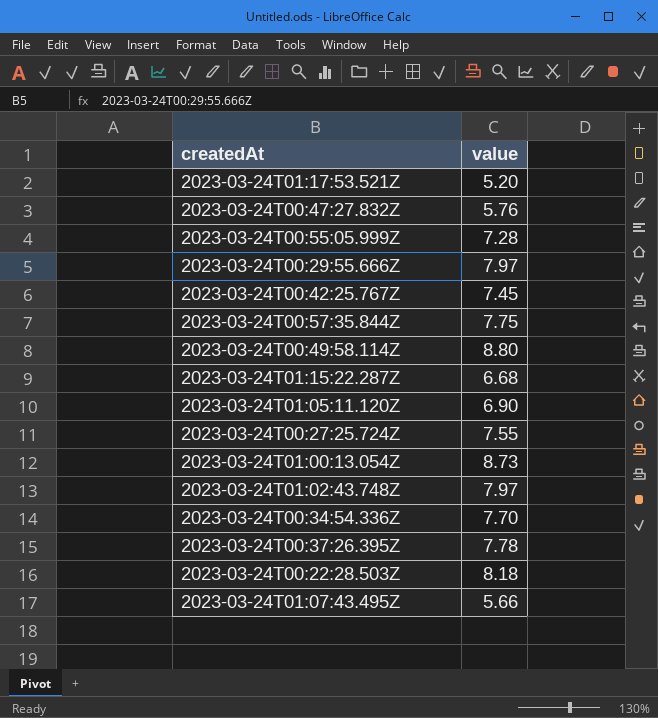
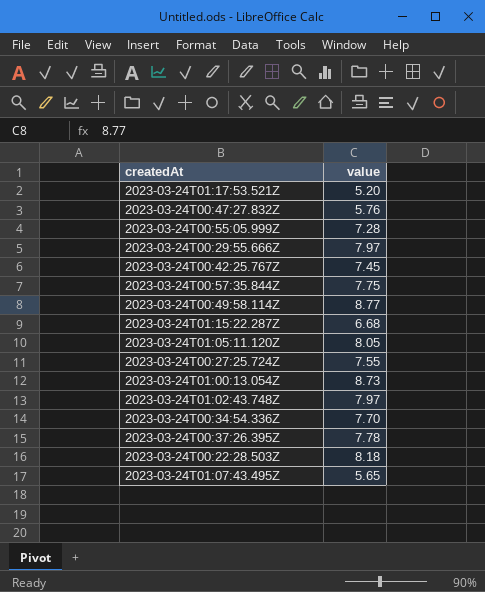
2023-03-24T00:49:58.114Z | value: 8.80 -> 8.77
2023-03-24T01:05:11.120Z | value: 6.90 -> 8.05
2023-03-24T01:07:43.495Z | value: 5.66 -> 5.65

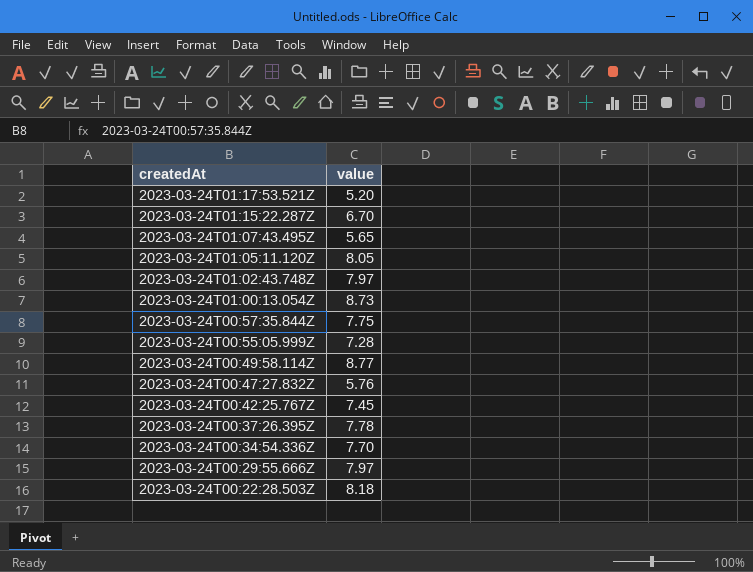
row order: none -> createdAt descending
row 2023-03-24T00:27:25.724Z: 7.55 -> none
2023-03-24T01:15:22.287Z | value: 6.68 -> 6.70

